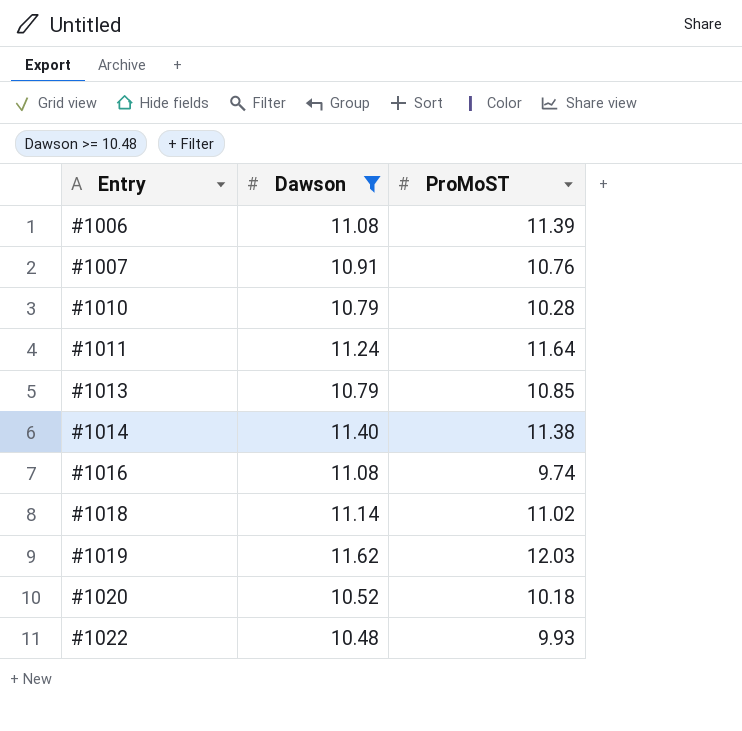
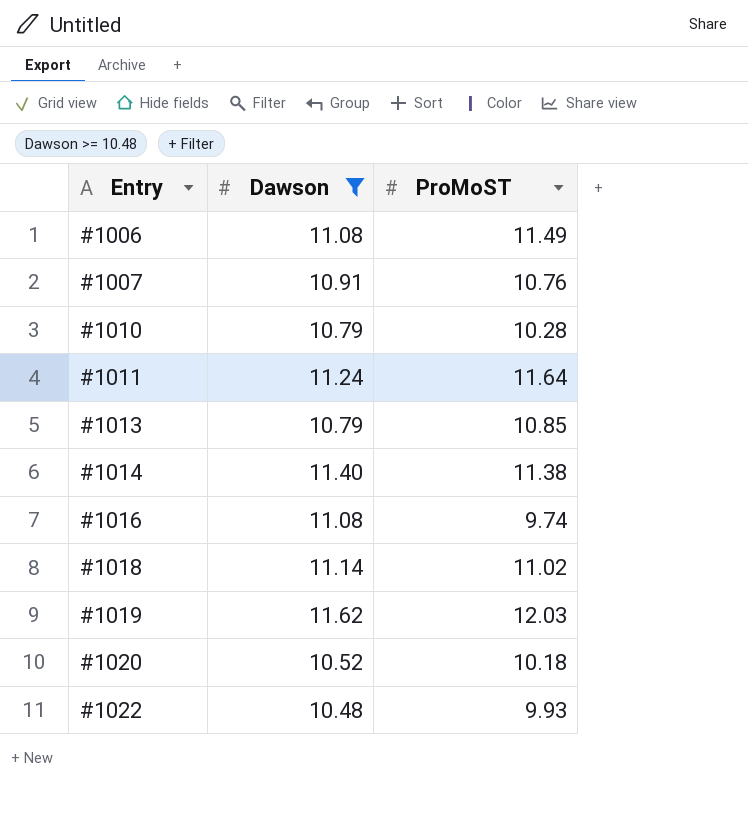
#1006 | ProMoST: 11.39 -> 11.49

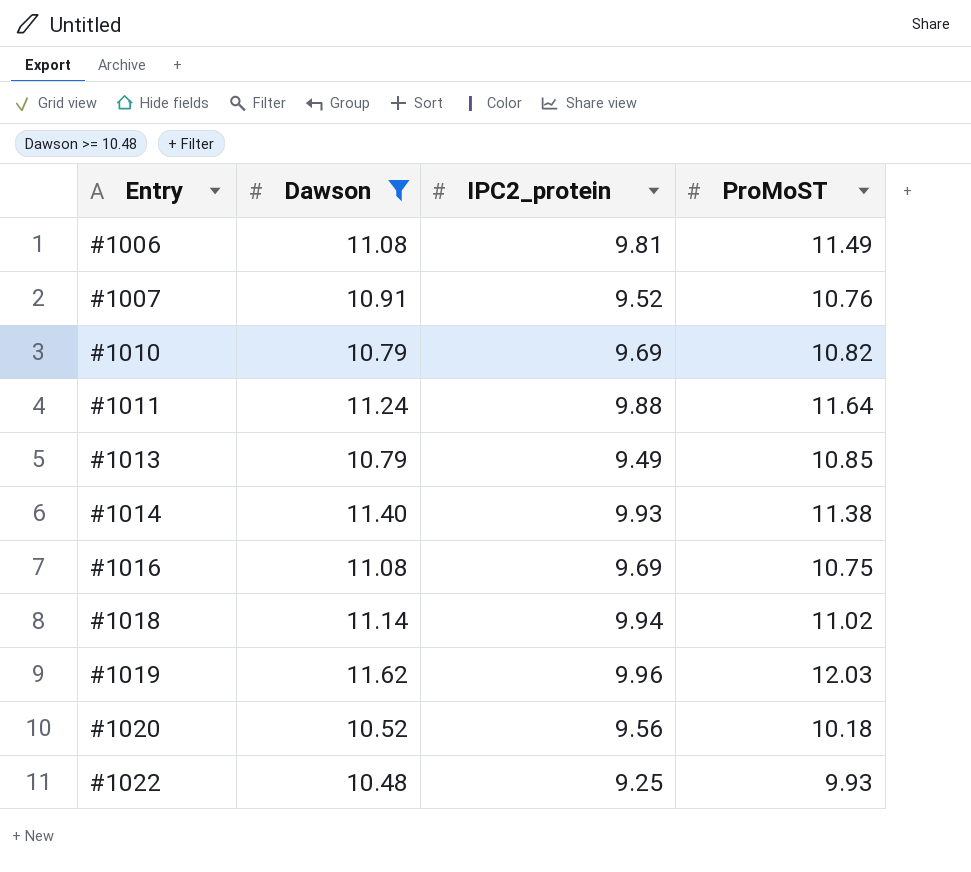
column IPC2_protein | position: none -> 3
#1010 | ProMoST: 10.28 -> 10.82
#1016 | ProMoST: 9.74 -> 10.75

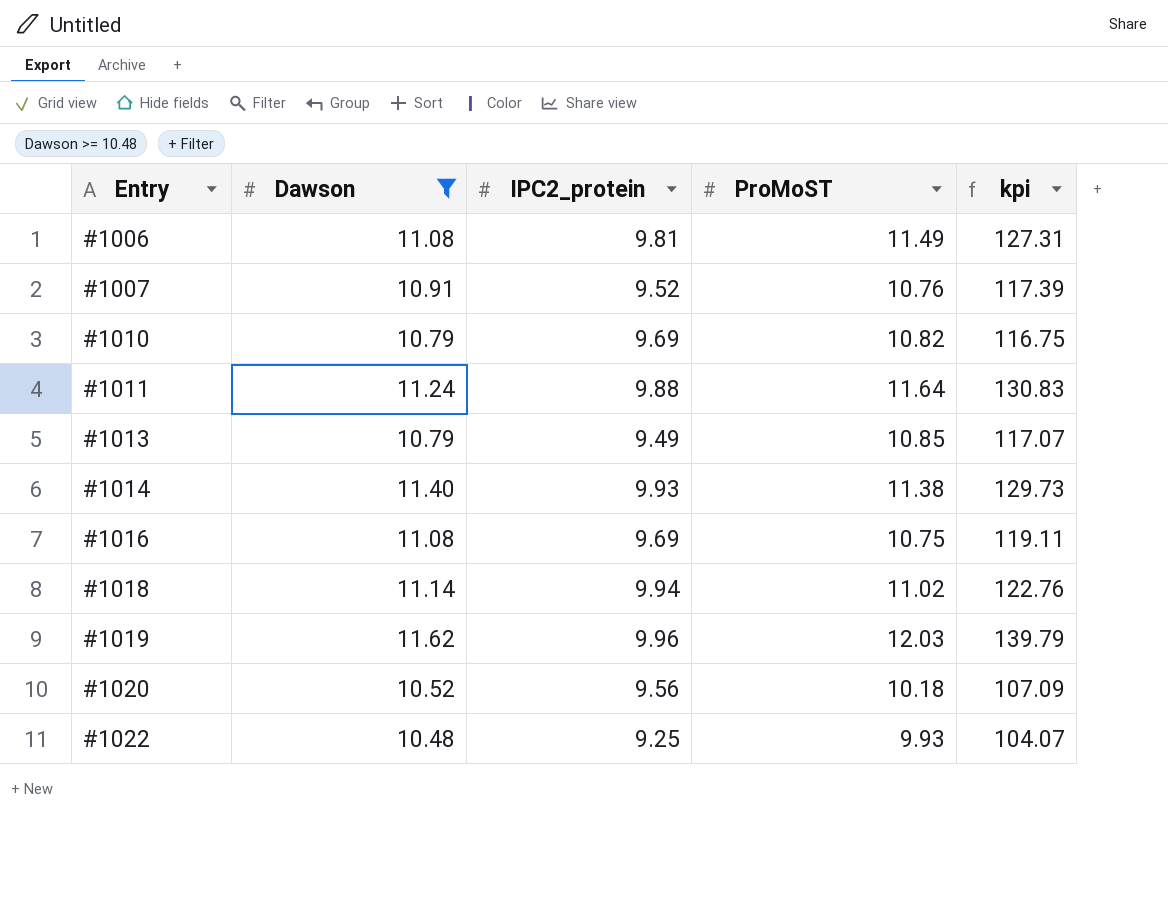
column kpi | formula: none -> [Dawson] * [ProMoST]

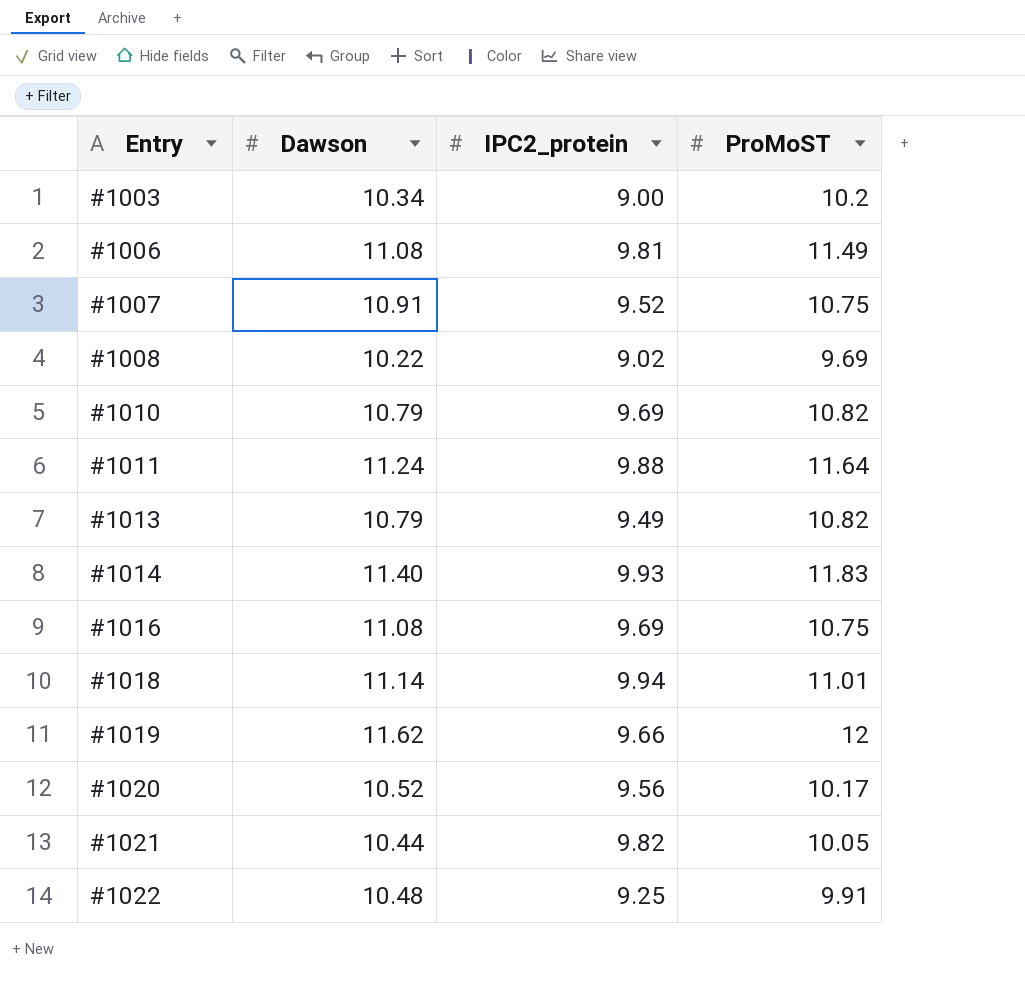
filter: Dawson >= 10.48 -> none
column kpi | formula: [Dawson] * [ProMoST] -> none
#1007 | ProMoST: 10.76 -> 10.75
#1013 | ProMoST: 10.85 -> 10.82
#1014 | ProMoST: 11.38 -> 11.83
#1018 | ProMoST: 11.02 -> 11.01
#1019 | IPC2_protein: 9.96 -> 9.66
#1019 | ProMoST: 12.03 -> 12
#1020 | ProMoST: 10.18 -> 10.17
#1022 | ProMoST: 9.93 -> 9.91

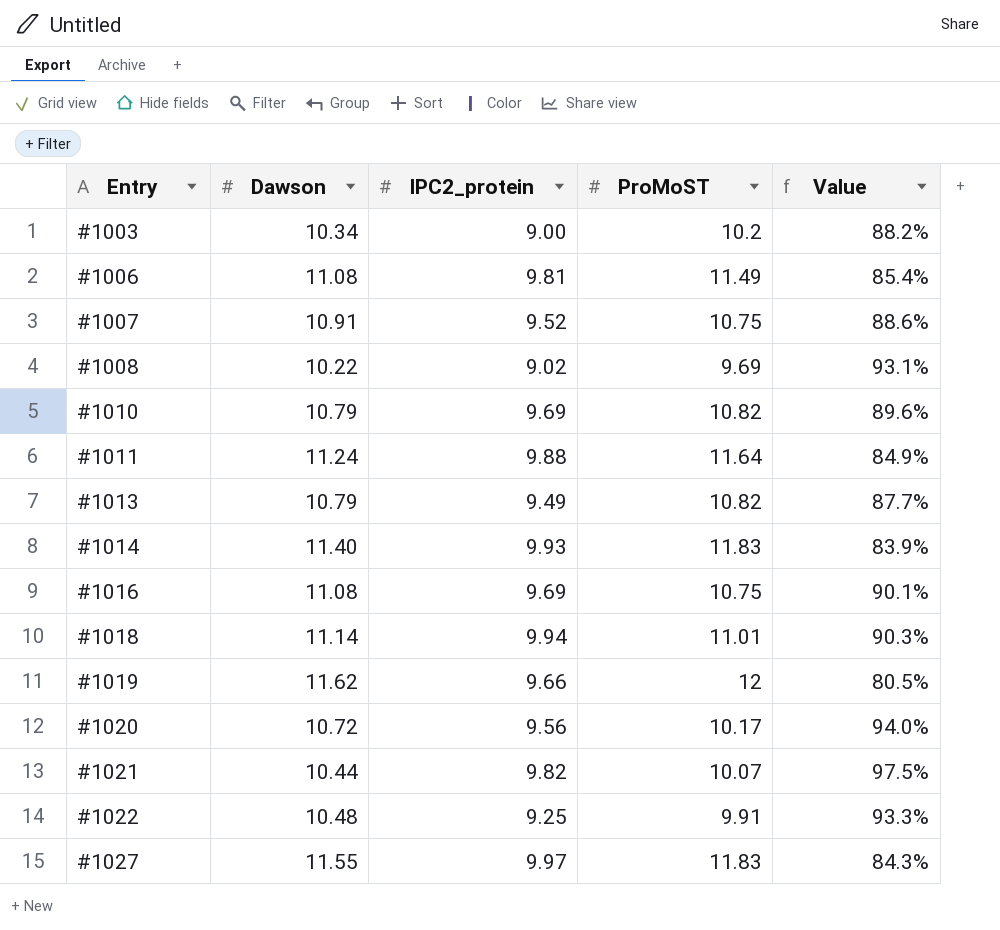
column Value | formula: none -> [IPC2_protein] / [ProMoST]
#1020 | Dawson: 10.52 -> 10.72
#1021 | ProMoST: 10.05 -> 10.07
row #1027: none -> 11.55 | 9.97 | 11.83 | 84.3%

